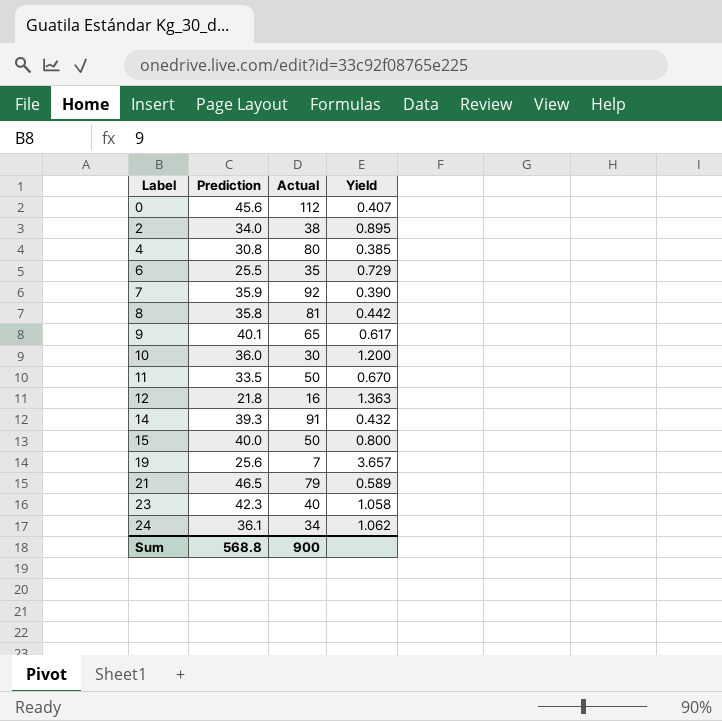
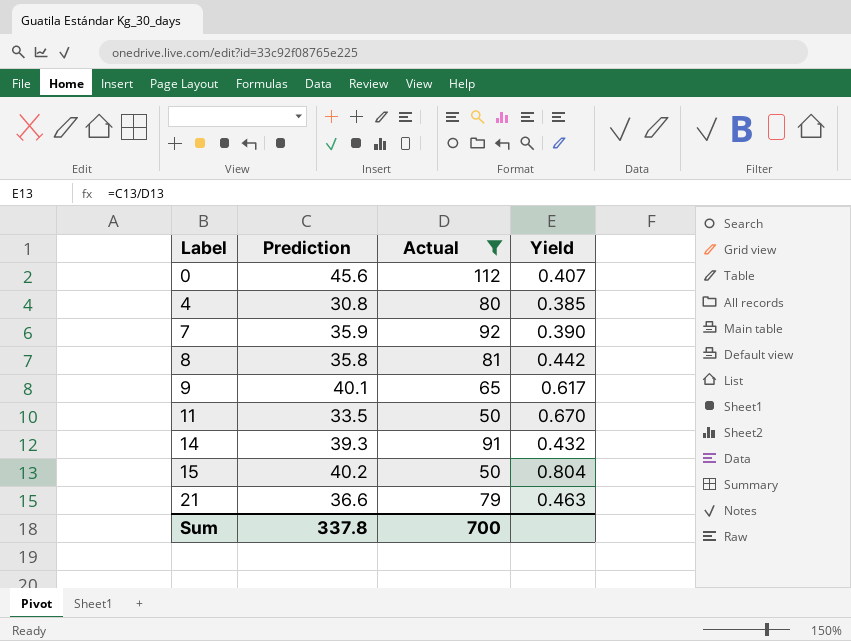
filter: none -> Actual >= 50
15 | Prediction: 40.0 -> 40.2
15 | Yield: 0.800 -> 0.804
21 | Prediction: 46.5 -> 36.6
21 | Yield: 0.589 -> 0.463
Sum | Prediction: 568.8 -> 337.8
Sum | Actual: 900 -> 700

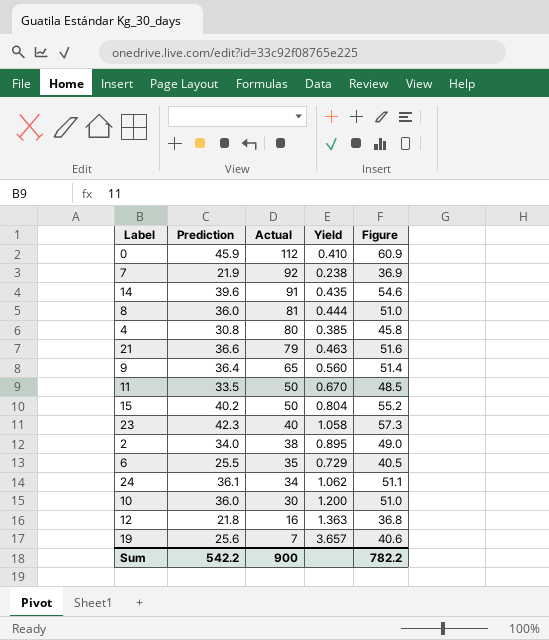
filter: Actual >= 50 -> none
row order: Label ascending -> Actual descending
column Figure | formula: none -> [Prediction] + 15
0 | Prediction: 45.6 -> 45.9
0 | Yield: 0.407 -> 0.410
7 | Prediction: 35.9 -> 21.9
7 | Yield: 0.390 -> 0.238
14 | Prediction: 39.3 -> 39.6
14 | Yield: 0.432 -> 0.435
8 | Prediction: 35.8 -> 36.0
8 | Yield: 0.442 -> 0.444
9 | Prediction: 40.1 -> 36.4
9 | Yield: 0.617 -> 0.560
Sum | Prediction: 337.8 -> 542.2
Sum | Actual: 700 -> 900

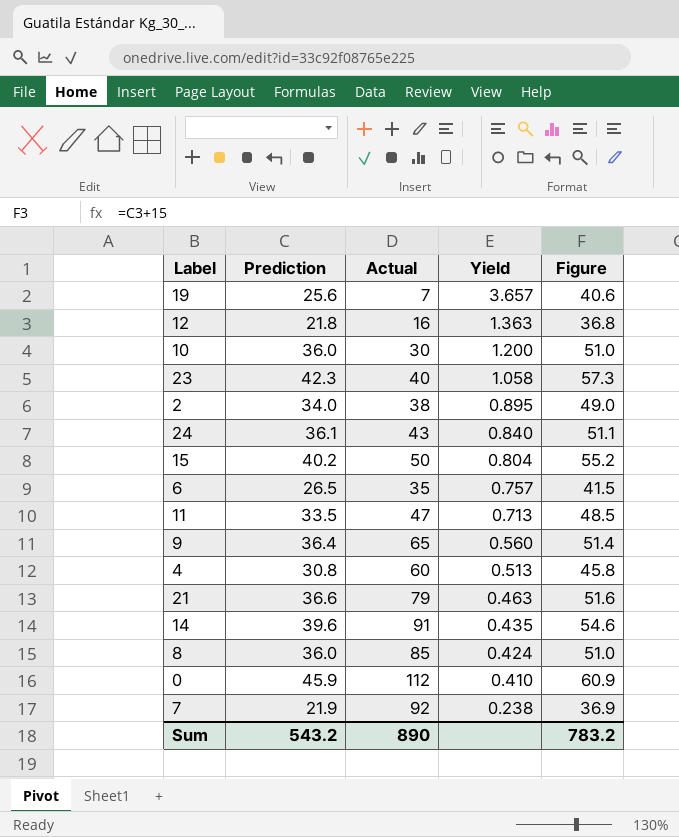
row order: Actual descending -> Yield descending
24 | Actual: 34 -> 43
24 | Yield: 1.062 -> 0.840
6 | Prediction: 25.5 -> 26.5
6 | Yield: 0.729 -> 0.757
6 | Figure: 40.5 -> 41.5
11 | Actual: 50 -> 47
11 | Yield: 0.670 -> 0.713
4 | Actual: 80 -> 60
4 | Yield: 0.385 -> 0.513
8 | Actual: 81 -> 85
8 | Yield: 0.444 -> 0.424
Sum | Prediction: 542.2 -> 543.2
Sum | Actual: 900 -> 890
Sum | Figure: 782.2 -> 783.2

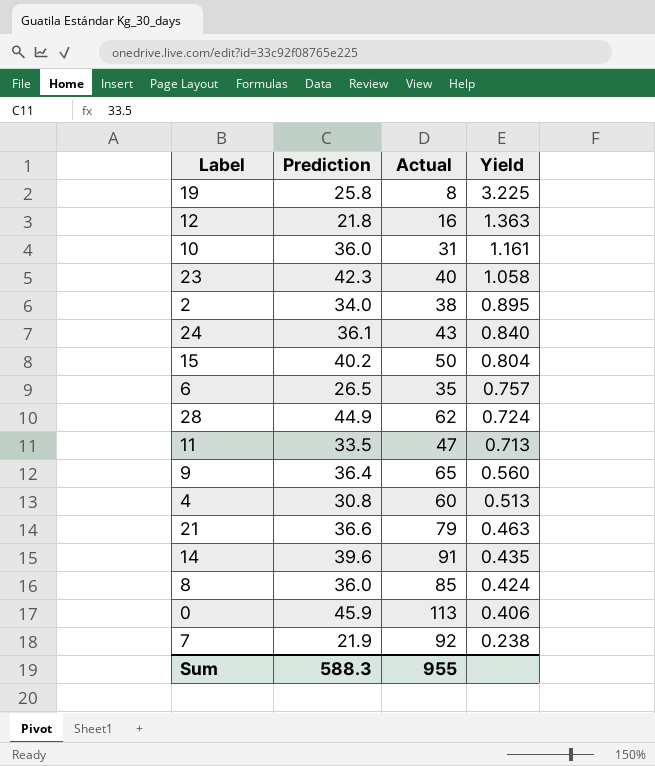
column Figure | formula: [Prediction] + 15 -> none
19 | Prediction: 25.6 -> 25.8
19 | Actual: 7 -> 8
19 | Yield: 3.657 -> 3.225
10 | Actual: 30 -> 31
10 | Yield: 1.200 -> 1.161
row 28: none -> 44.9 | 62 | 0.724
0 | Actual: 112 -> 113
0 | Yield: 0.410 -> 0.406
Sum | Prediction: 543.2 -> 588.3
Sum | Actual: 890 -> 955

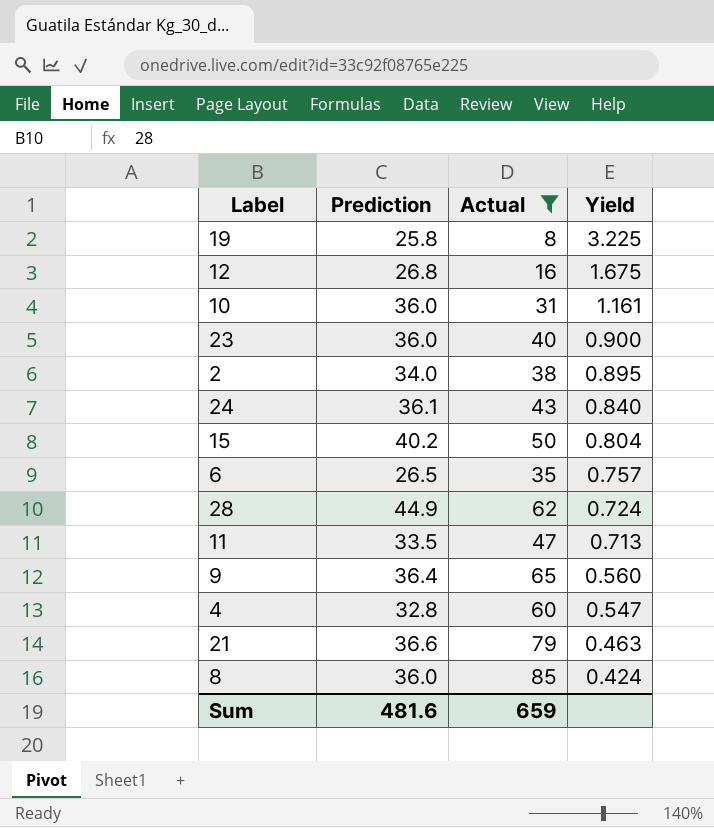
filter: none -> Actual <= 85
12 | Prediction: 21.8 -> 26.8
12 | Yield: 1.363 -> 1.675
23 | Prediction: 42.3 -> 36.0
23 | Yield: 1.058 -> 0.900
4 | Prediction: 30.8 -> 32.8
4 | Yield: 0.513 -> 0.547
Sum | Prediction: 588.3 -> 481.6
Sum | Actual: 955 -> 659

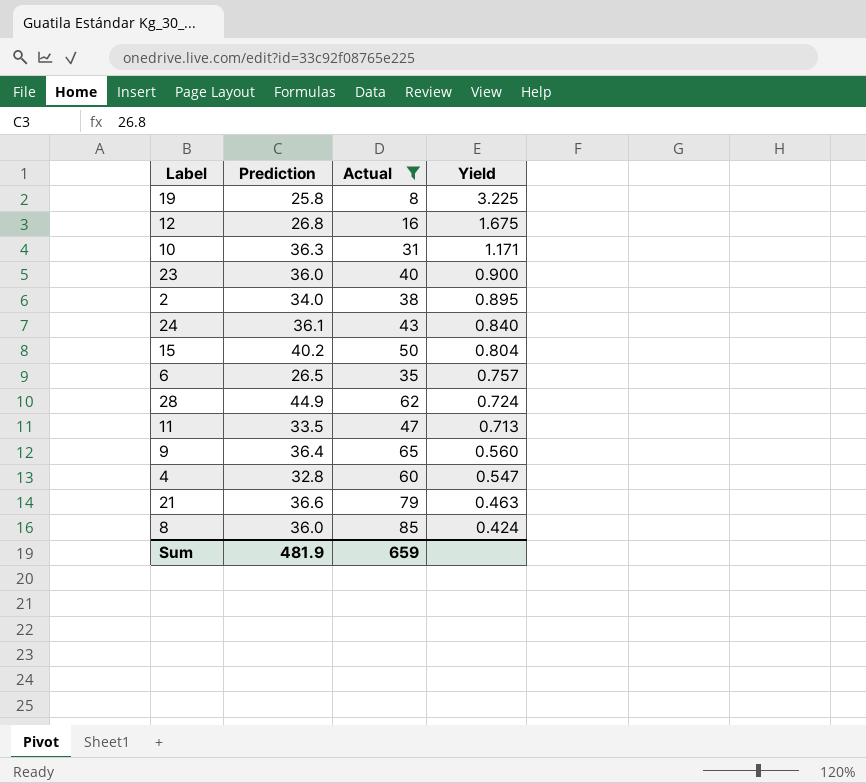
10 | Prediction: 36.0 -> 36.3
10 | Yield: 1.161 -> 1.171
Sum | Prediction: 481.6 -> 481.9

